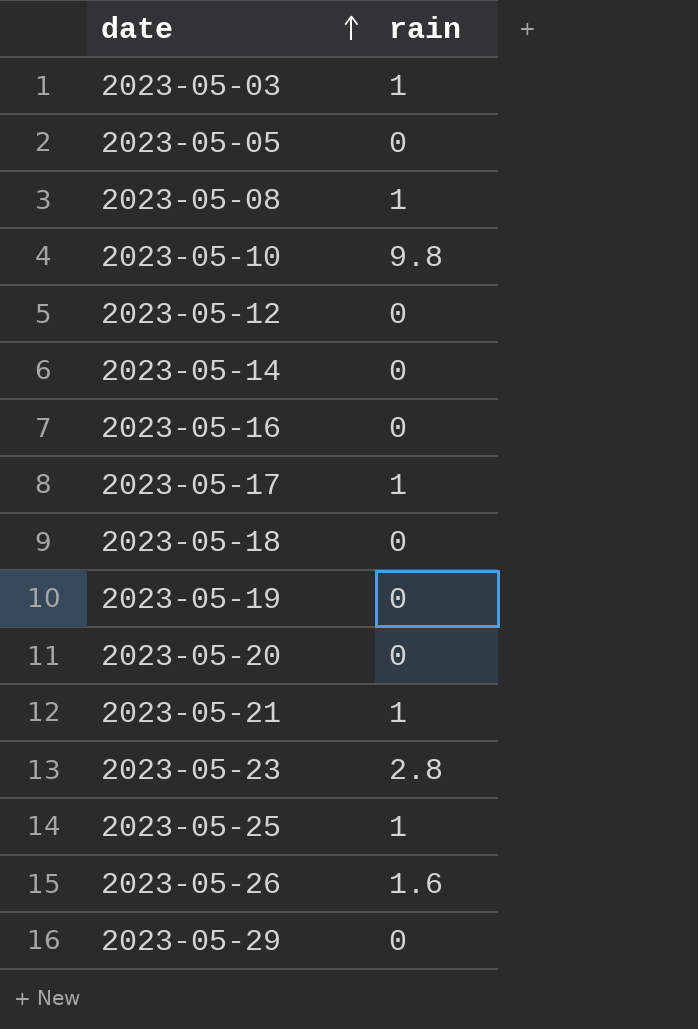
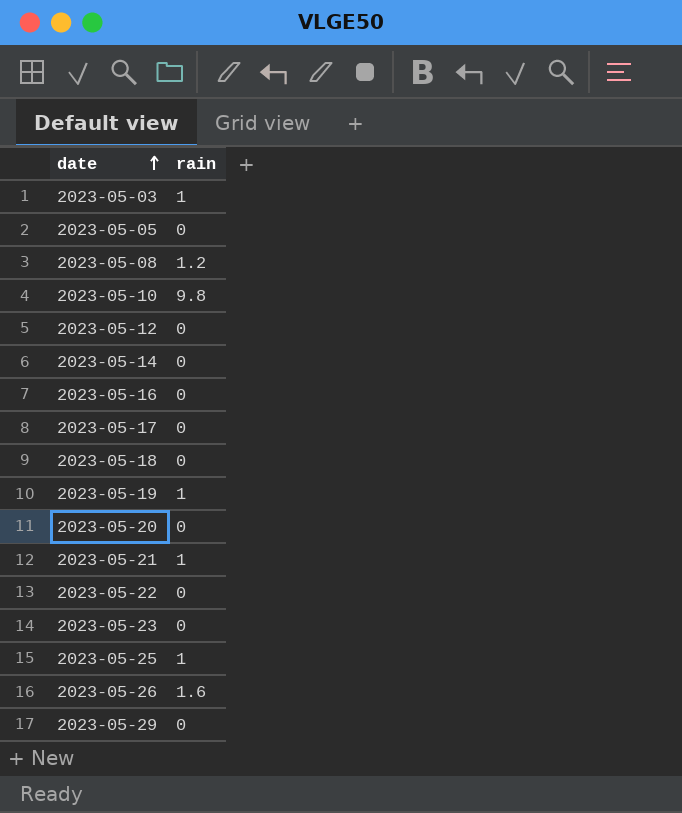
2023-05-08 | rain: 1 -> 1.2
2023-05-17 | rain: 1 -> 0
2023-05-19 | rain: 0 -> 1
row 2023-05-22: none -> 0
2023-05-23 | rain: 2.8 -> 0

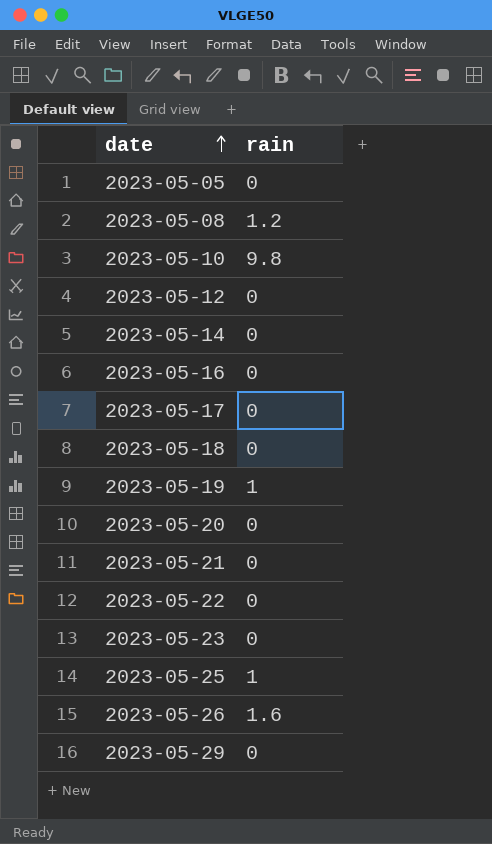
row 2023-05-03: 1 -> none
2023-05-21 | rain: 1 -> 0

